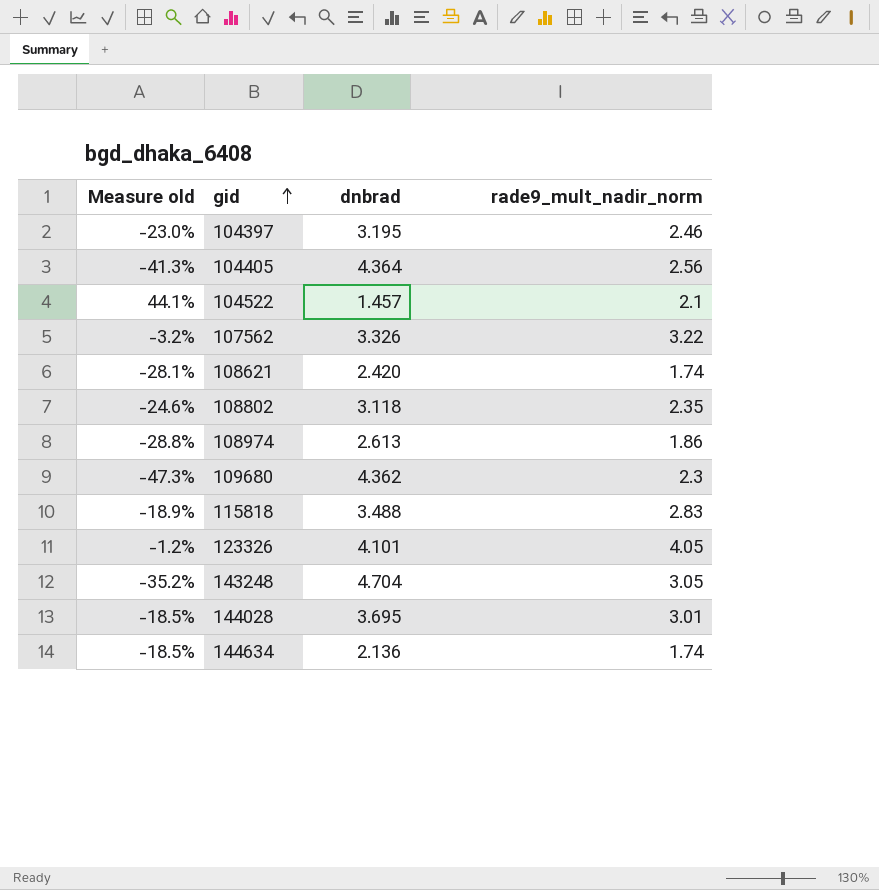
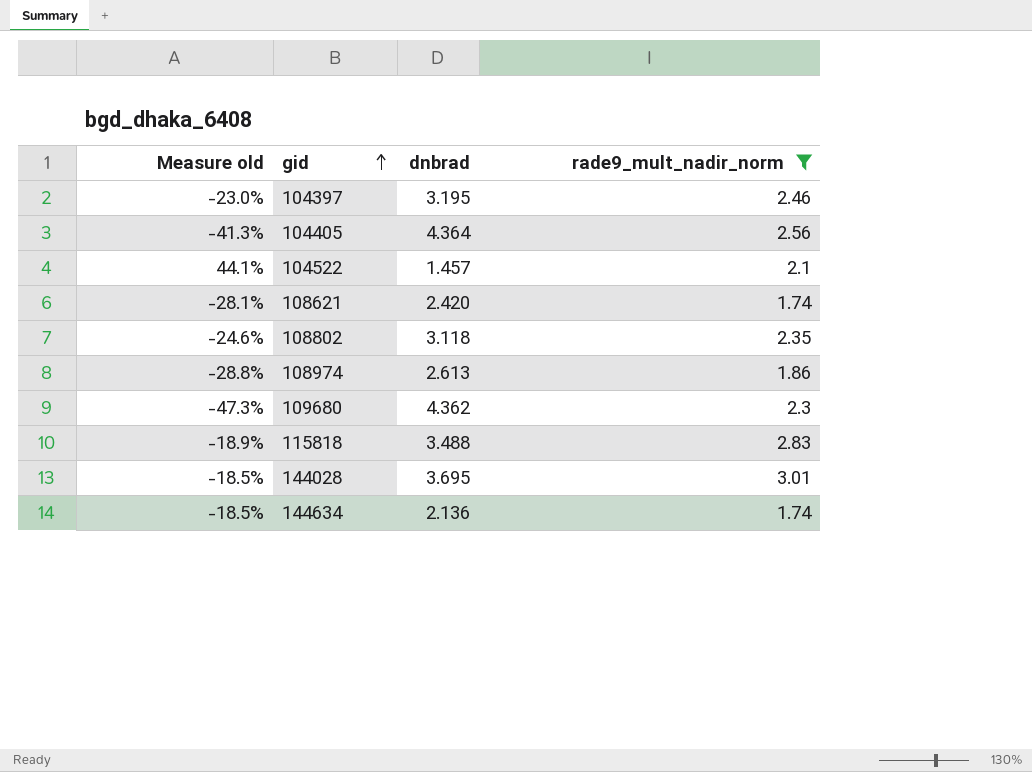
filter: none -> rade9_mult_nadir_norm <= 3.01

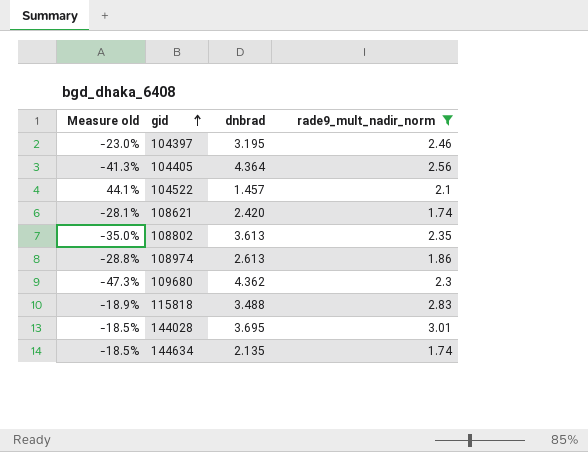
108802 | Measure old: -24.6% -> -35.0%
108802 | dnbrad: 3.118 -> 3.613
144634 | dnbrad: 2.136 -> 2.135

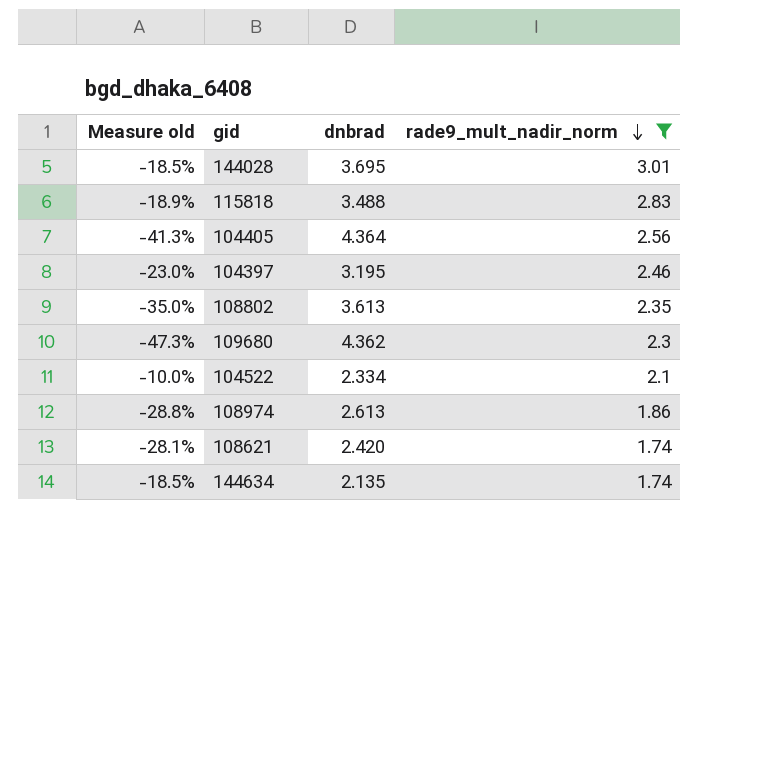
row order: gid ascending -> rade9_mult_nadir_norm descending
104522 | Measure old: 44.1% -> -10.0%
104522 | dnbrad: 1.457 -> 2.334

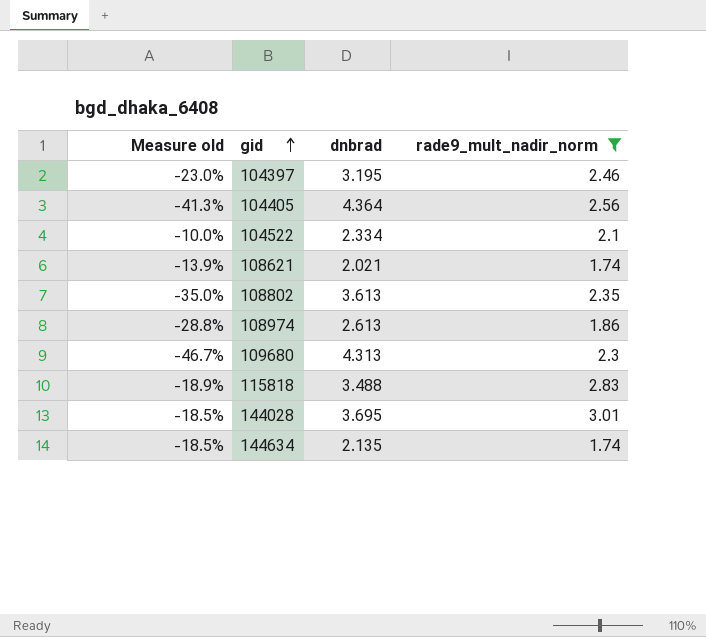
row order: rade9_mult_nadir_norm descending -> gid ascending
108621 | Measure old: -28.1% -> -13.9%
108621 | dnbrad: 2.420 -> 2.021
109680 | Measure old: -47.3% -> -46.7%
109680 | dnbrad: 4.362 -> 4.313

